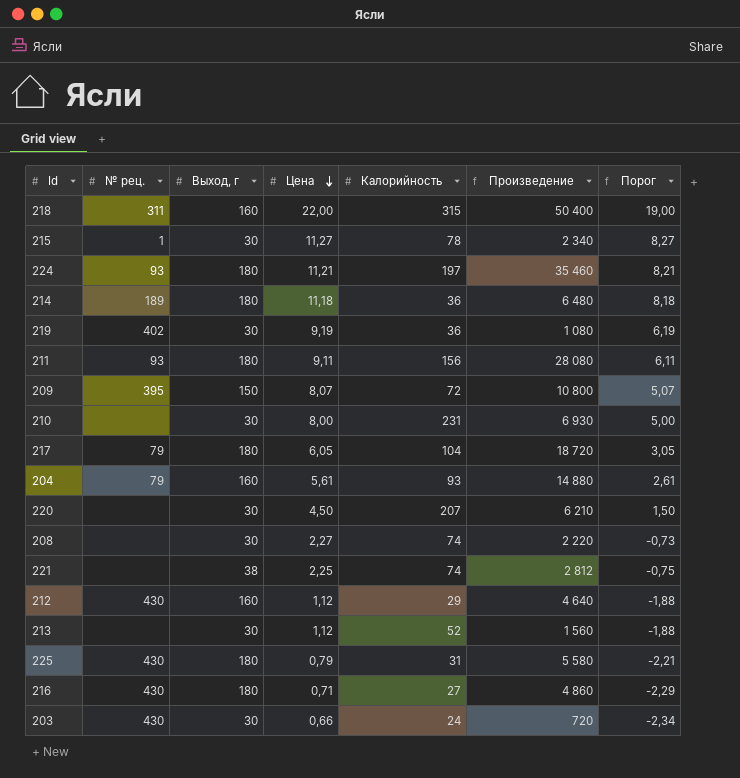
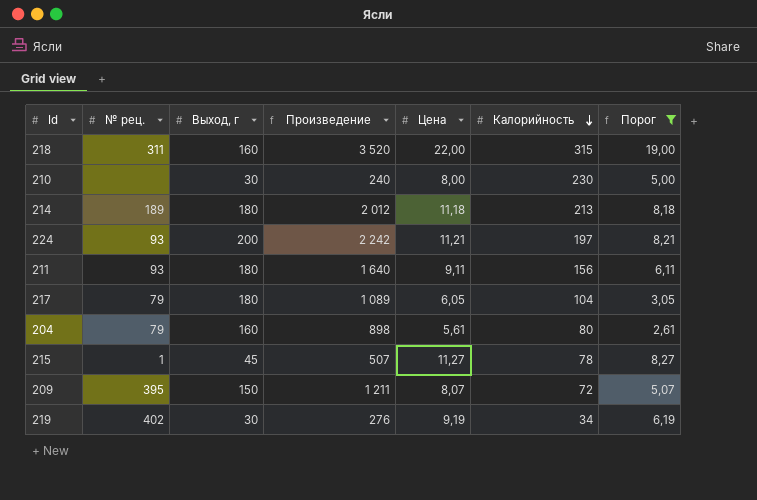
filter: none -> Порог >= 2,61
row order: Цена descending -> Калорийность descending
column Произведение | formula: [Выход, г] * [Калорийность] -> [Выход, г] * [Цена]
column Произведение | position: 6 -> 4
210 | Калорийность: 231 -> 230
214 | Калорийность: 36 -> 213
224 | Выход, г: 180 -> 200
204 | Калорийность: 93 -> 80
215 | Выход, г: 30 -> 45
219 | Калорийность: 36 -> 34

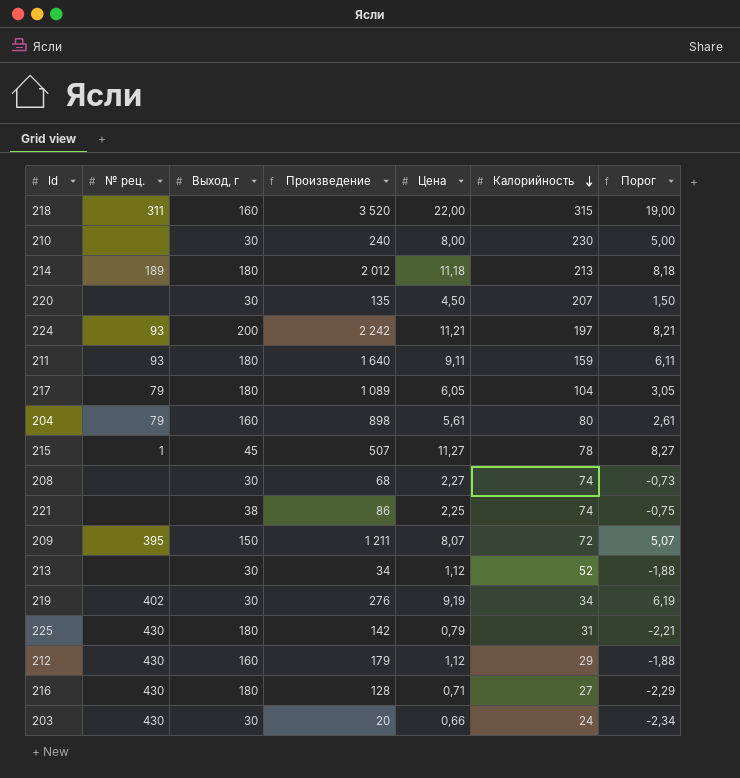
filter: Порог >= 2,61 -> none
211 | Калорийность: 156 -> 159

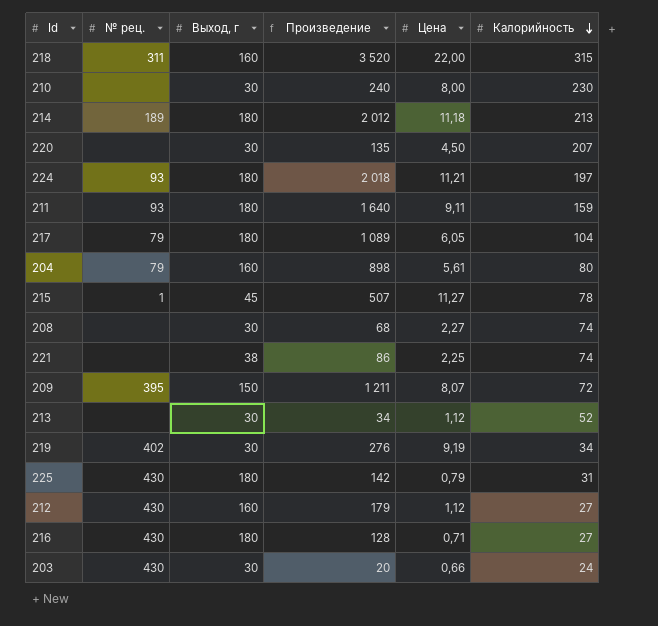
column Порог | formula: [Цена] - 3 -> none
224 | Выход, г: 200 -> 180
224 | Произведение: 2 242 -> 2 018
212 | Калорийность: 29 -> 27

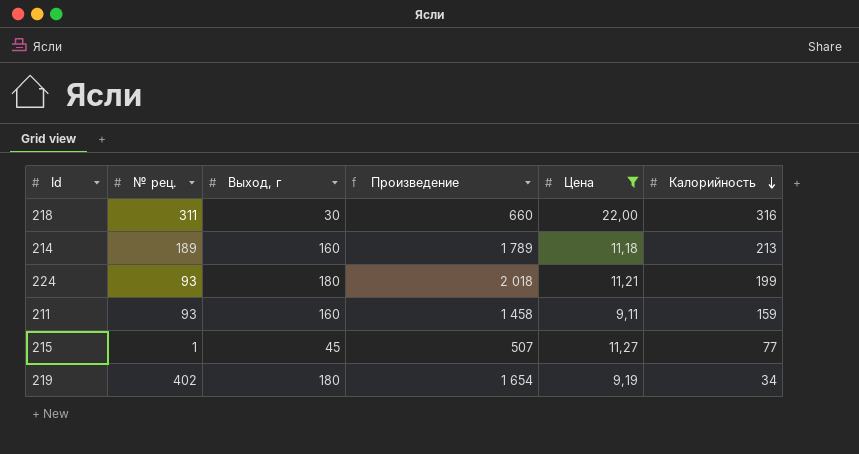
filter: none -> Цена >= 9,11
218 | Выход, г: 160 -> 30
218 | Произведение: 3 520 -> 660
218 | Калорийность: 315 -> 316
214 | Выход, г: 180 -> 160
214 | Произведение: 2 012 -> 1 789
224 | Калорийность: 197 -> 199
211 | Выход, г: 180 -> 160
211 | Произведение: 1 640 -> 1 458
215 | Калорийность: 78 -> 77
219 | Выход, г: 30 -> 180
219 | Произведение: 276 -> 1 654

